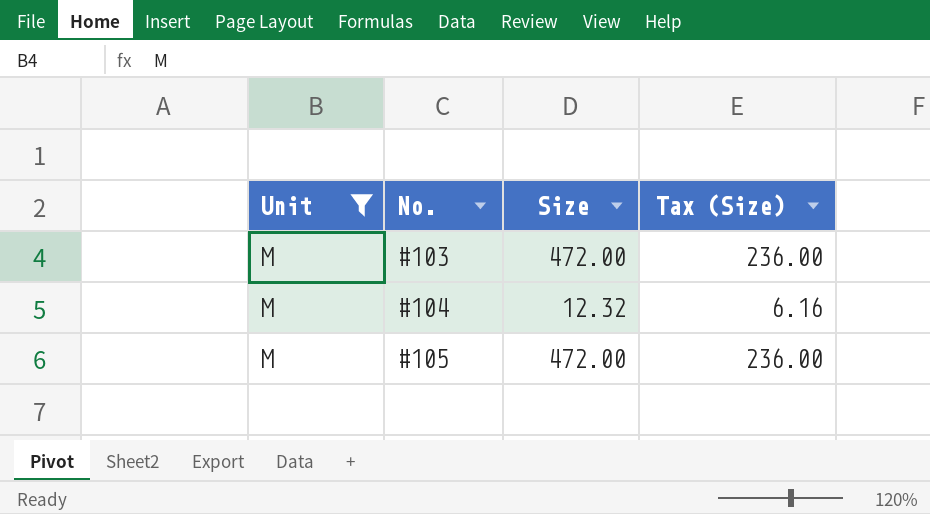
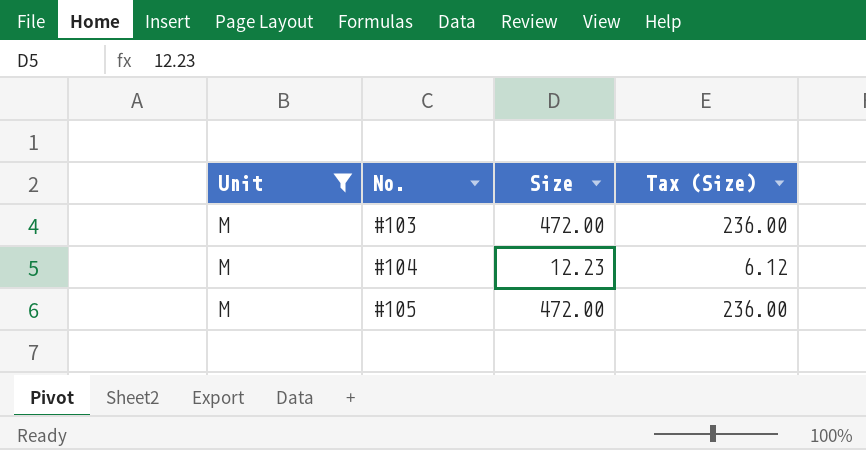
#104 | Size: 12.32 -> 12.23
#104 | Tax (Size): 6.16 -> 6.12

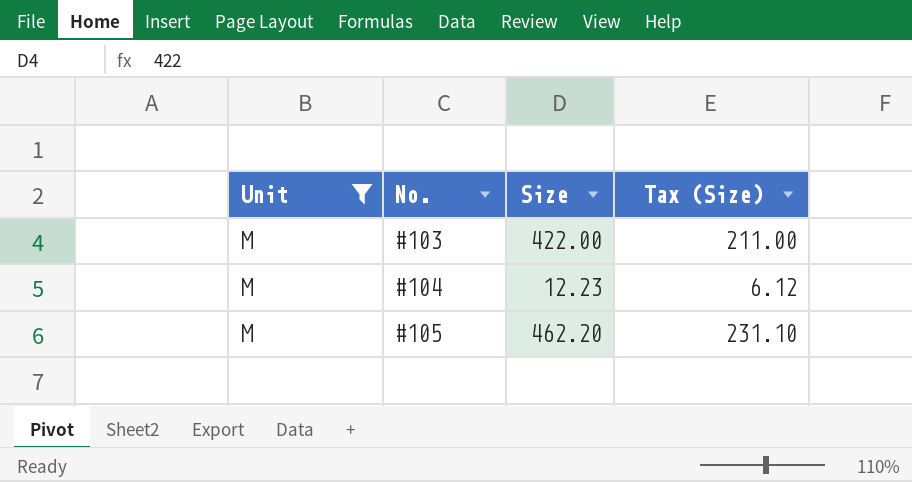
#103 | Size: 472.00 -> 422.00
#103 | Tax (Size): 236.00 -> 211.00
#105 | Size: 472.00 -> 462.20
#105 | Tax (Size): 236.00 -> 231.10

